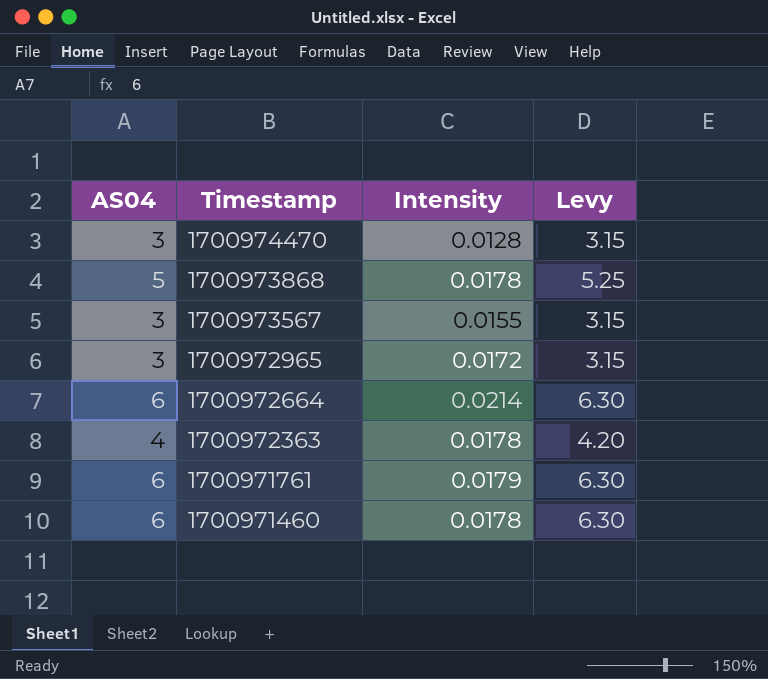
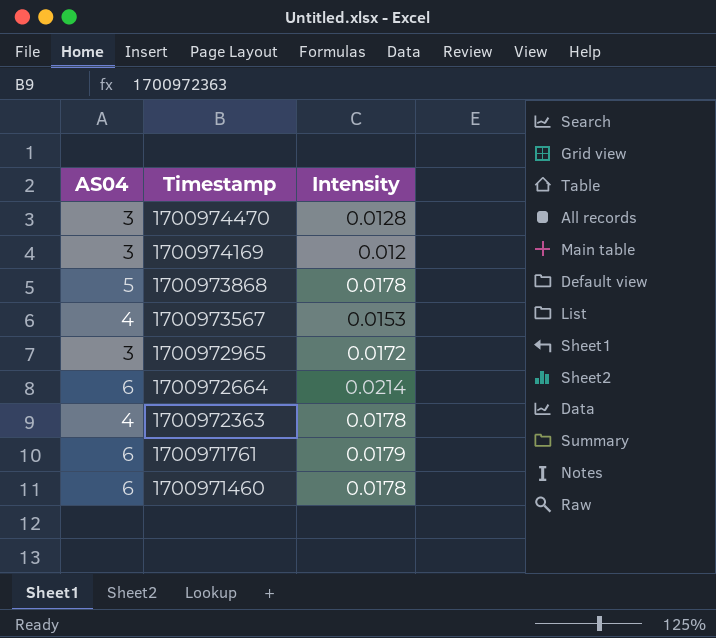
column Levy | formula: [AS04] * 1.05 -> none
row 1700974169: none -> 3 | 0.012
1700973567 | AS04: 3 -> 4
1700973567 | Intensity: 0.0155 -> 0.0153

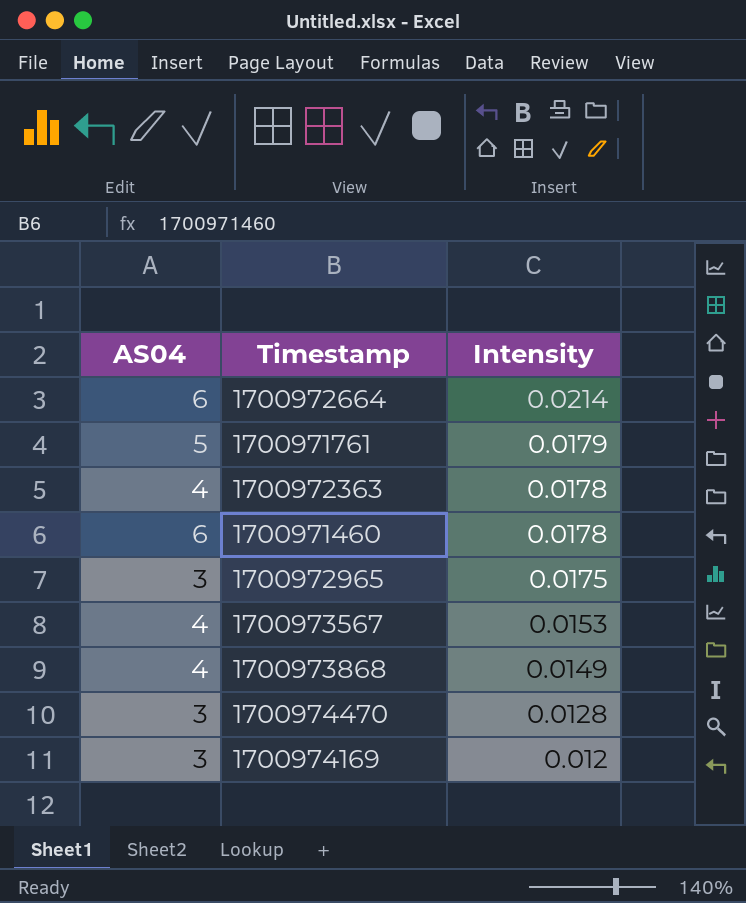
row order: Timestamp descending -> Intensity descending
1700971761 | AS04: 6 -> 5
1700972965 | Intensity: 0.0172 -> 0.0175
1700973868 | AS04: 5 -> 4
1700973868 | Intensity: 0.0178 -> 0.0149

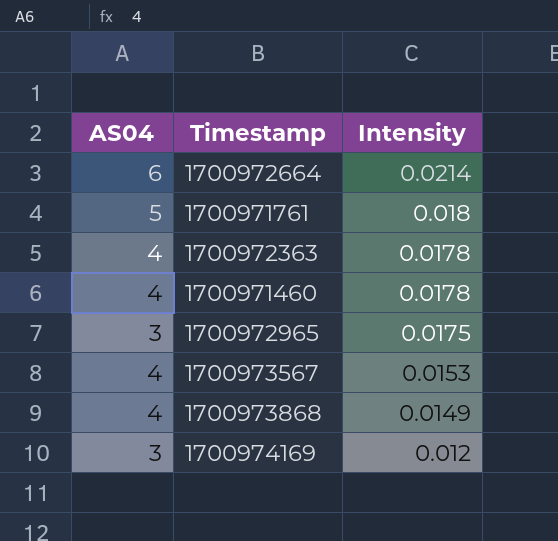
row 1700974470: 3 | 0.0128 -> none
1700971761 | Intensity: 0.0179 -> 0.018
1700971460 | AS04: 6 -> 4

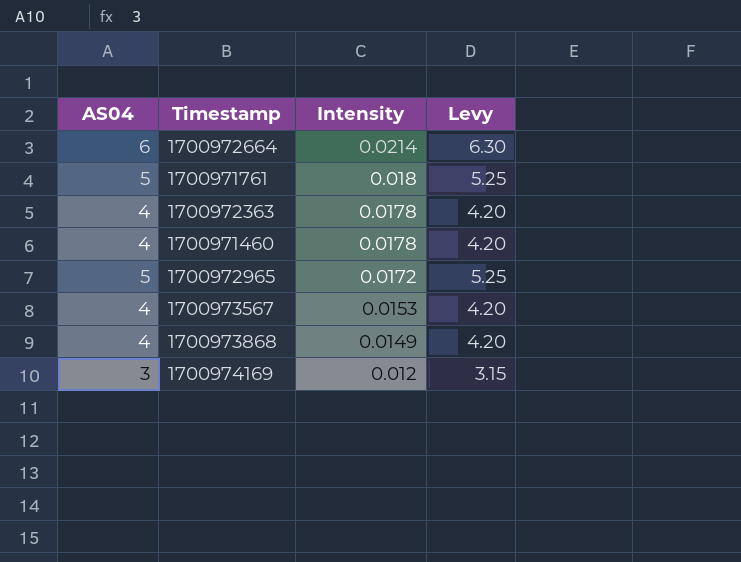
column Levy | formula: none -> [AS04] * 1.05
1700972965 | AS04: 3 -> 5
1700972965 | Intensity: 0.0175 -> 0.0172

